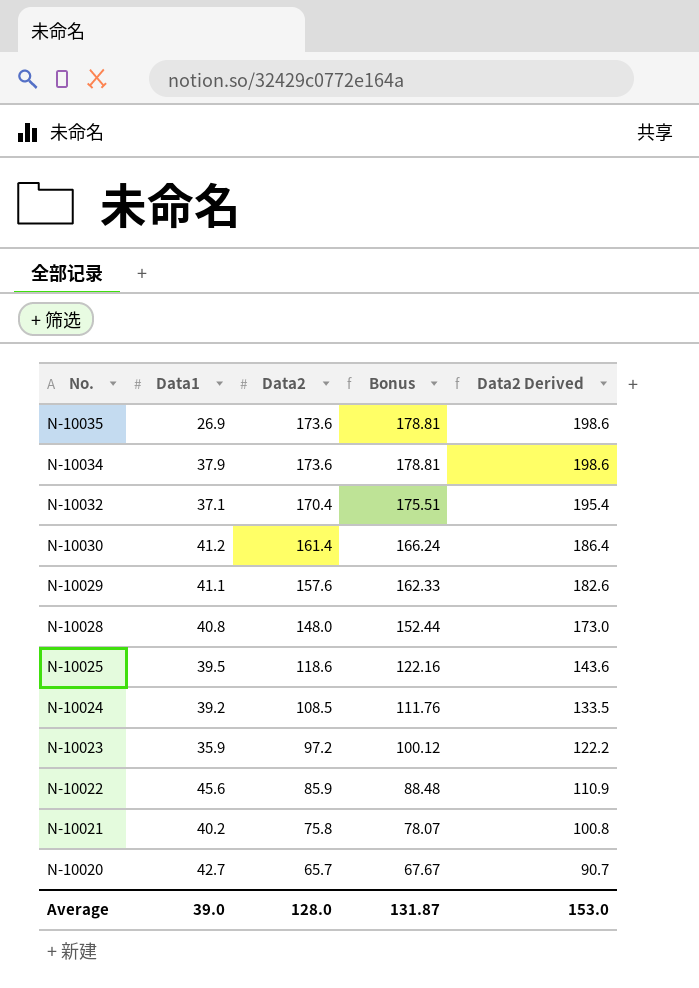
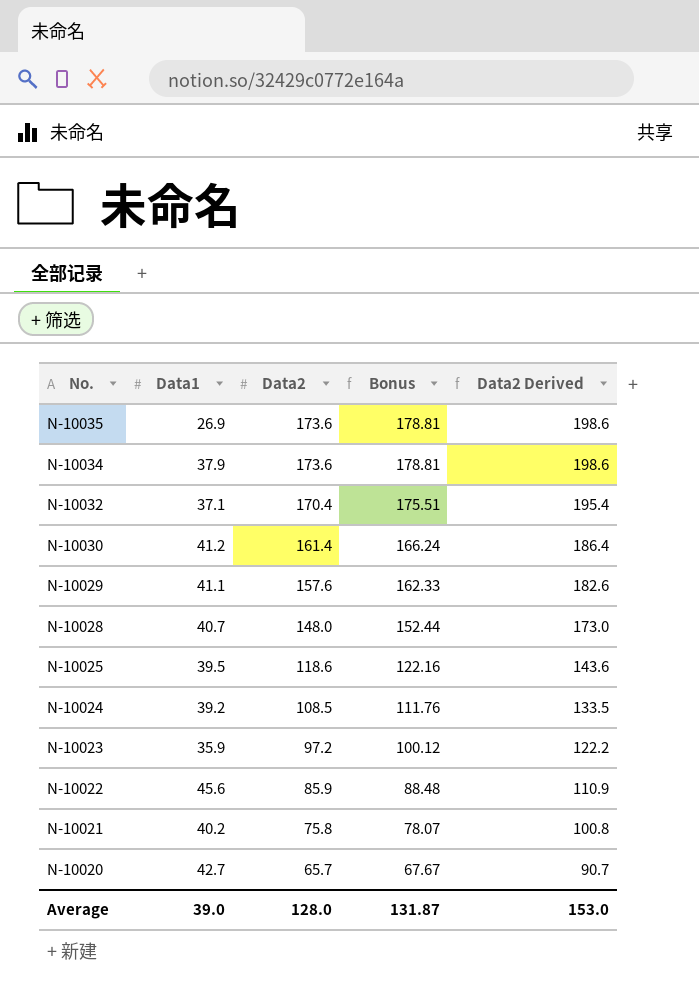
N-10028 | Data1: 40.8 -> 40.7

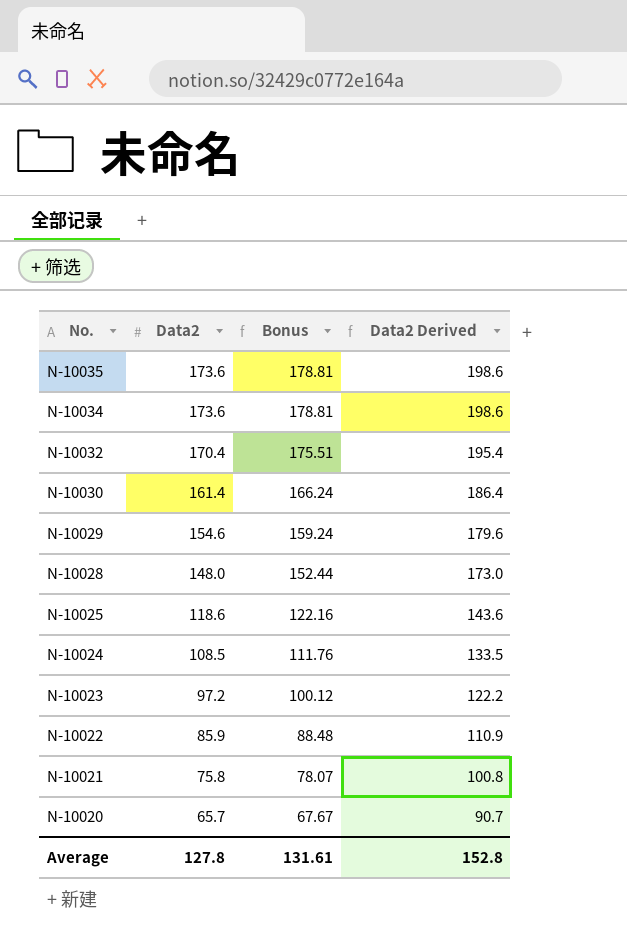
column Data1 | position: 2 -> none
N-10029 | Data2: 157.6 -> 154.6
N-10029 | Bonus: 162.33 -> 159.24
N-10029 | Data2 Derived: 182.6 -> 179.6
Average | Data2: 128.0 -> 127.8
Average | Bonus: 131.87 -> 131.61
Average | Data2 Derived: 153.0 -> 152.8

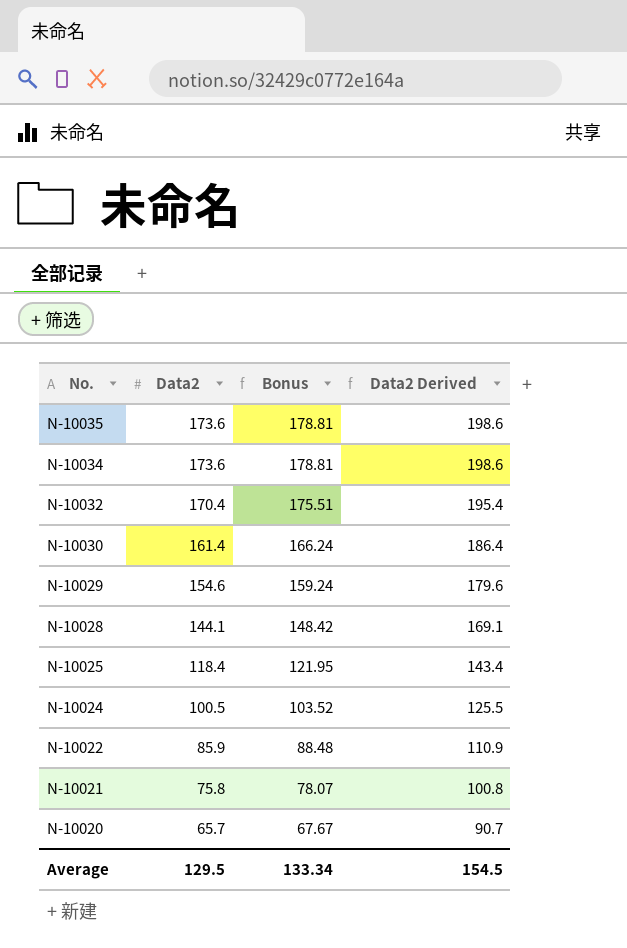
row N-10023: 97.2 | 100.12 | 122.2 -> none
N-10028 | Data2: 148.0 -> 144.1
N-10028 | Bonus: 152.44 -> 148.42
N-10028 | Data2 Derived: 173.0 -> 169.1
N-10025 | Data2: 118.6 -> 118.4
N-10025 | Bonus: 122.16 -> 121.95
N-10025 | Data2 Derived: 143.6 -> 143.4
N-10024 | Data2: 108.5 -> 100.5
N-10024 | Bonus: 111.76 -> 103.52
N-10024 | Data2 Derived: 133.5 -> 125.5
Average | Data2: 127.8 -> 129.5
Average | Bonus: 131.61 -> 133.34
Average | Data2 Derived: 152.8 -> 154.5

